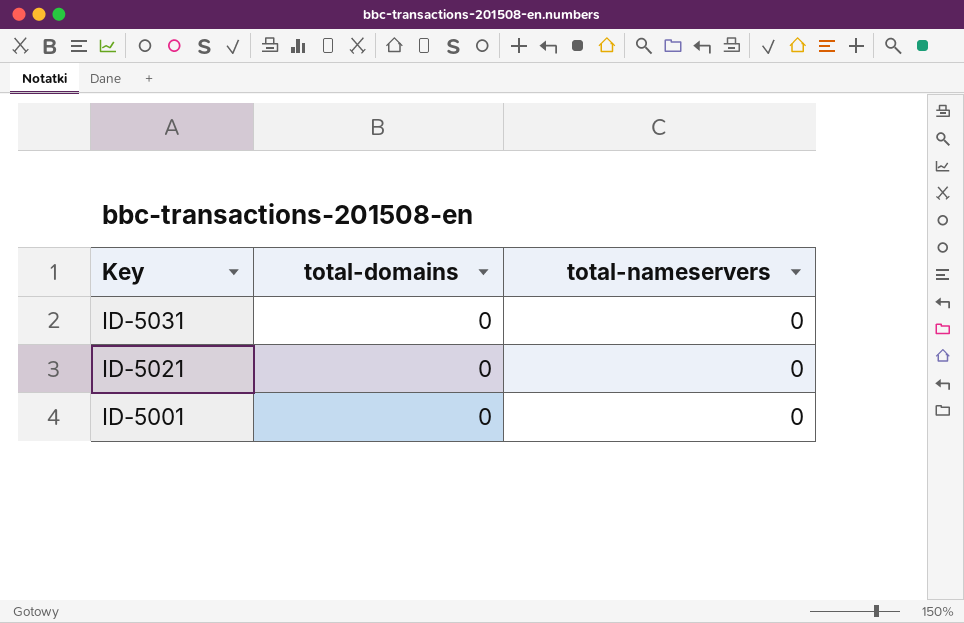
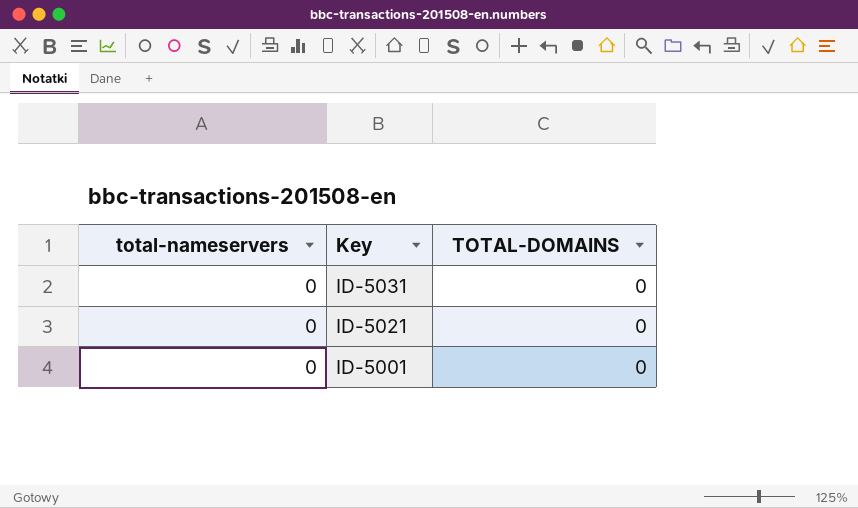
column total-nameservers | position: 3 -> 1
column name: total-domains -> TOTAL-DOMAINS

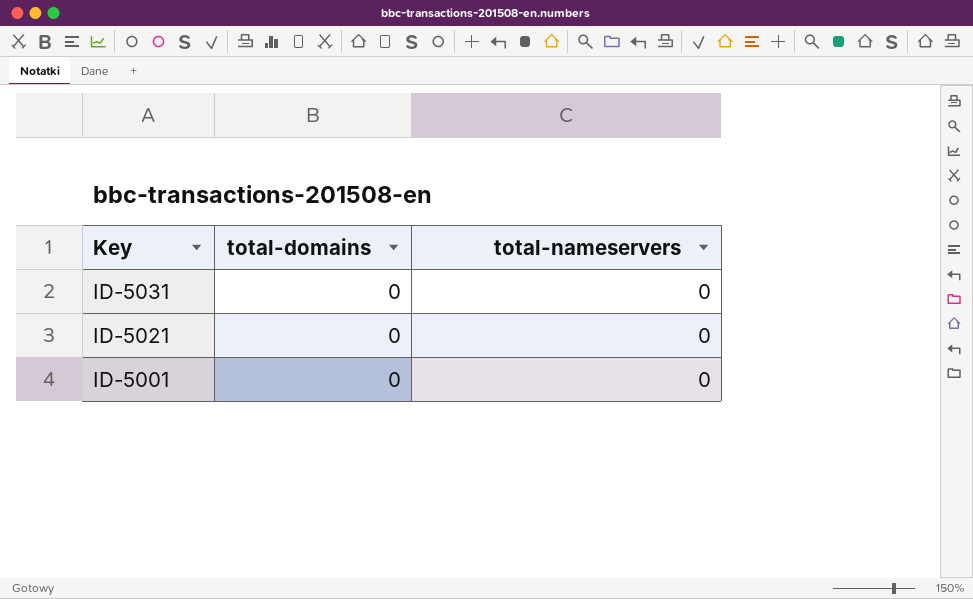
column name: TOTAL-DOMAINS -> total-domains
column total-nameservers | position: 1 -> 3

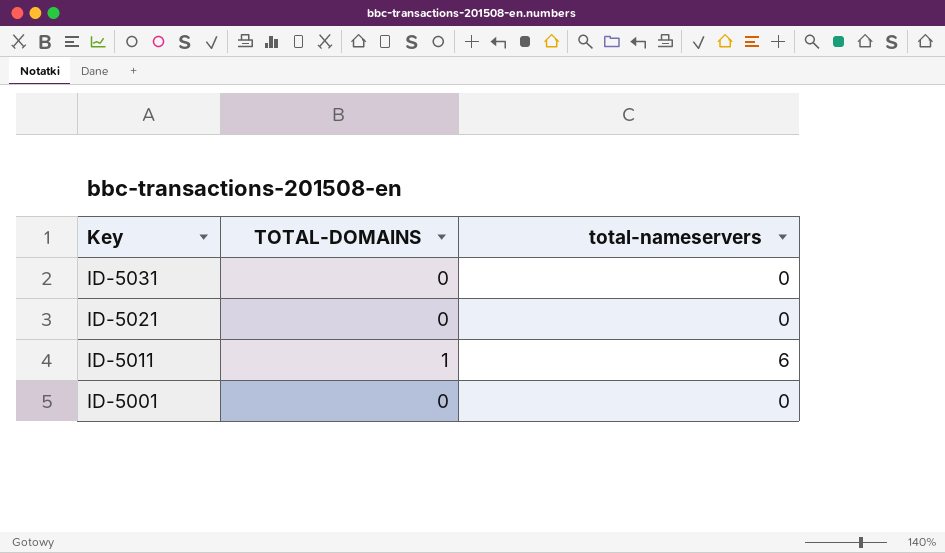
column name: total-domains -> TOTAL-DOMAINS
row ID-5011: none -> 1 | 6

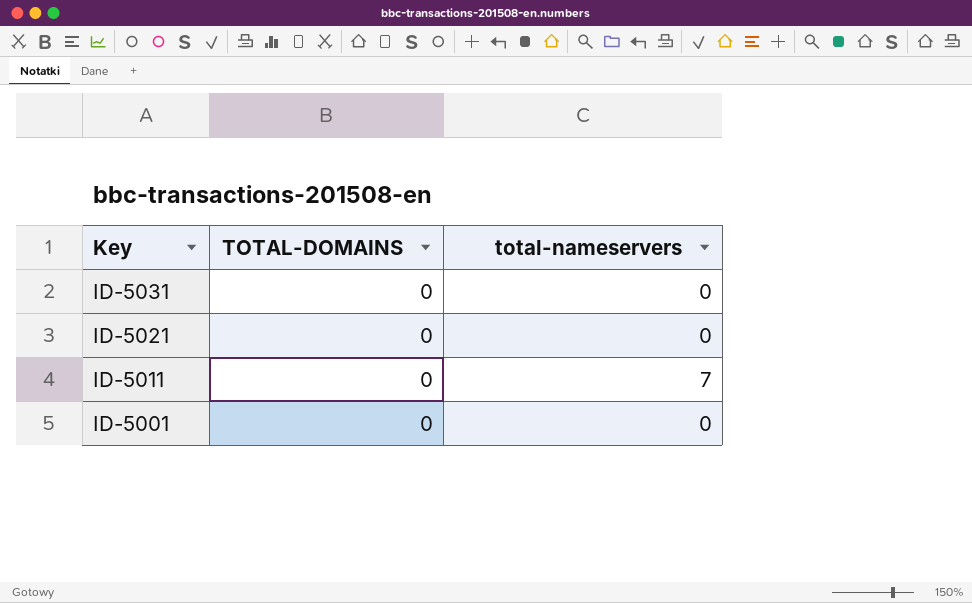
ID-5011 | TOTAL-DOMAINS: 1 -> 0
ID-5011 | total-nameservers: 6 -> 7

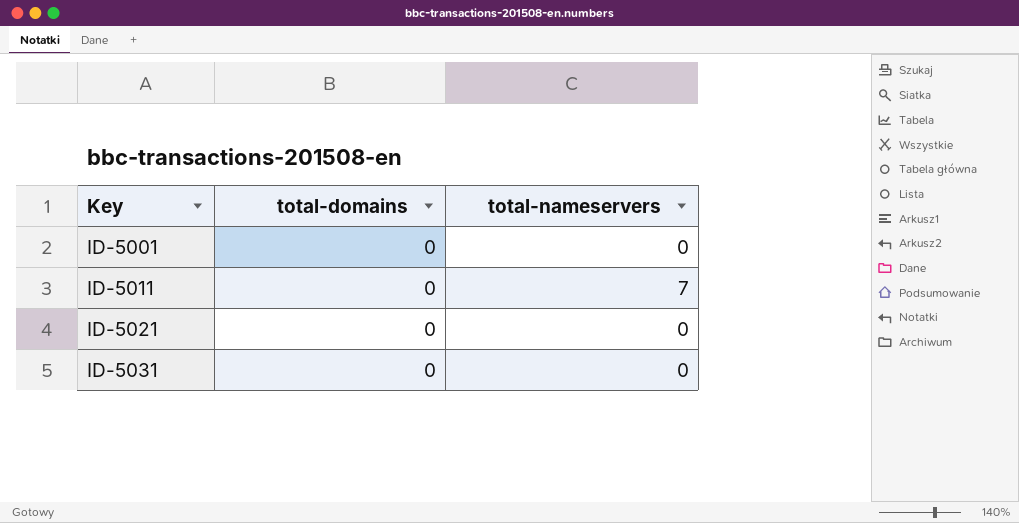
row order: Key descending -> Key ascending
column name: TOTAL-DOMAINS -> total-domains

